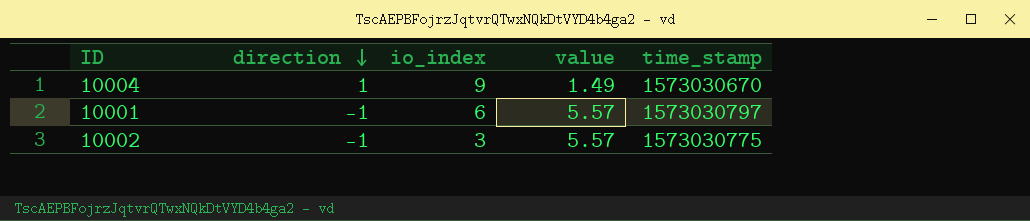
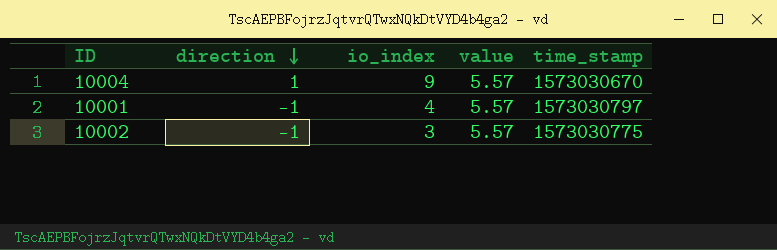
10004 | value: 1.49 -> 5.57
10001 | io_index: 6 -> 4

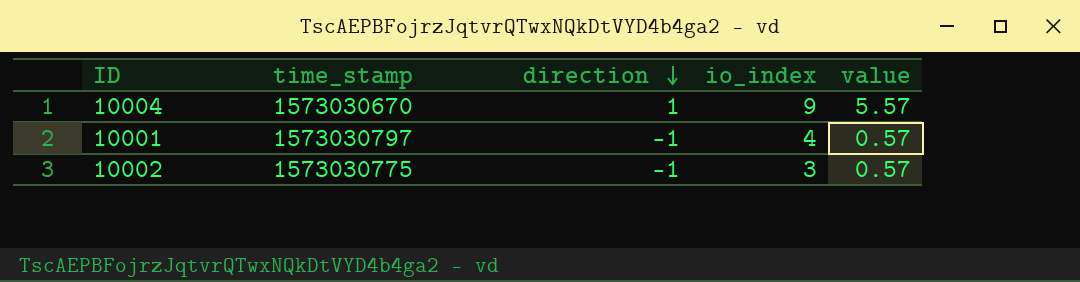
column time_stamp | position: 5 -> 2
10001 | value: 5.57 -> 0.57
10002 | value: 5.57 -> 0.57

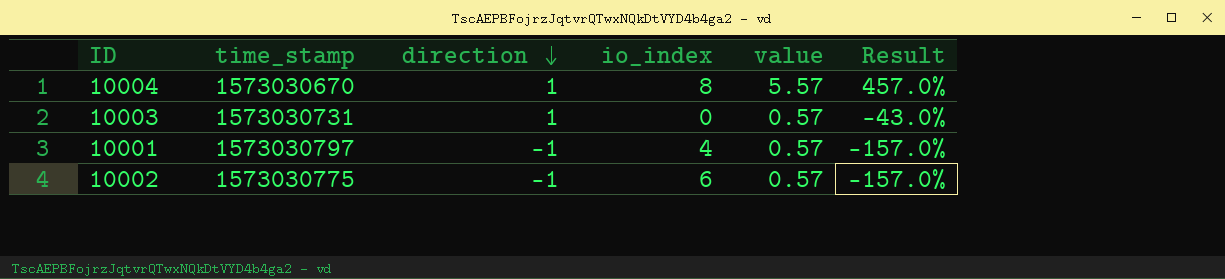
column Result | formula: none -> ([value] - [direction]) / [direction]
10004 | io_index: 9 -> 8
row 10003: none -> 1573030731 | 1 | 0 | 0.57 | -43.0%
10002 | io_index: 3 -> 6

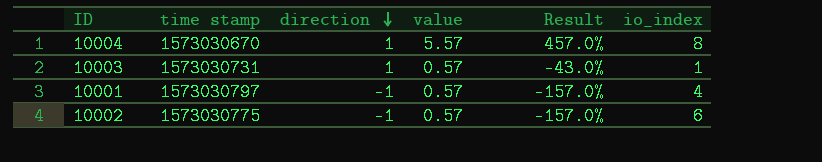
column name: time_stamp -> time stamp
column io_index | position: 4 -> 6
10003 | io_index: 0 -> 1

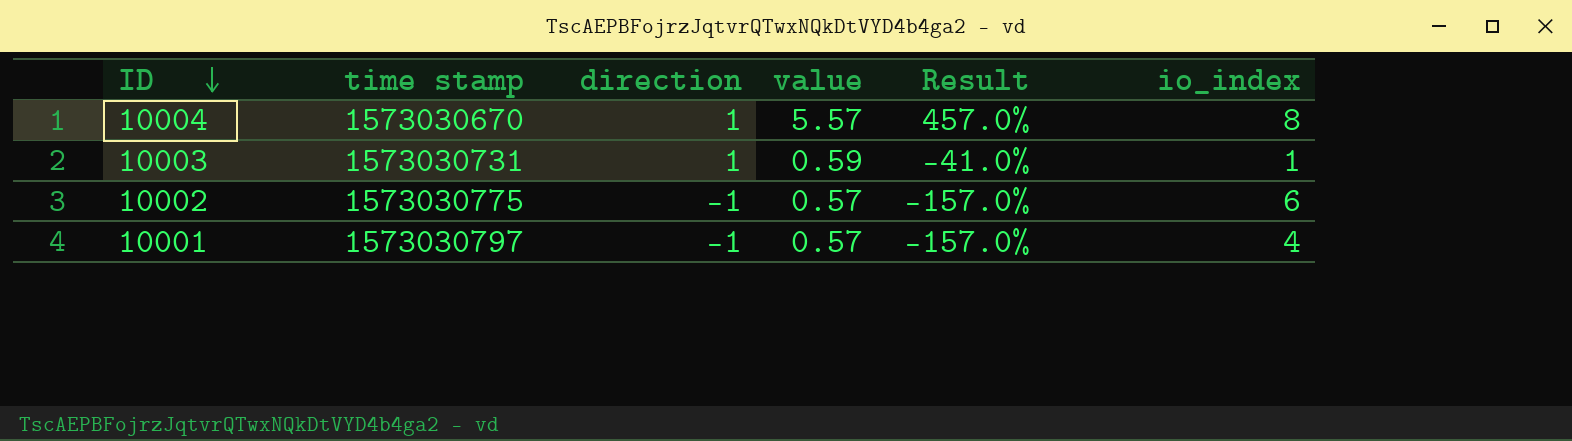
row order: direction descending -> ID descending
10003 | value: 0.57 -> 0.59
10003 | Result: -43.0% -> -41.0%

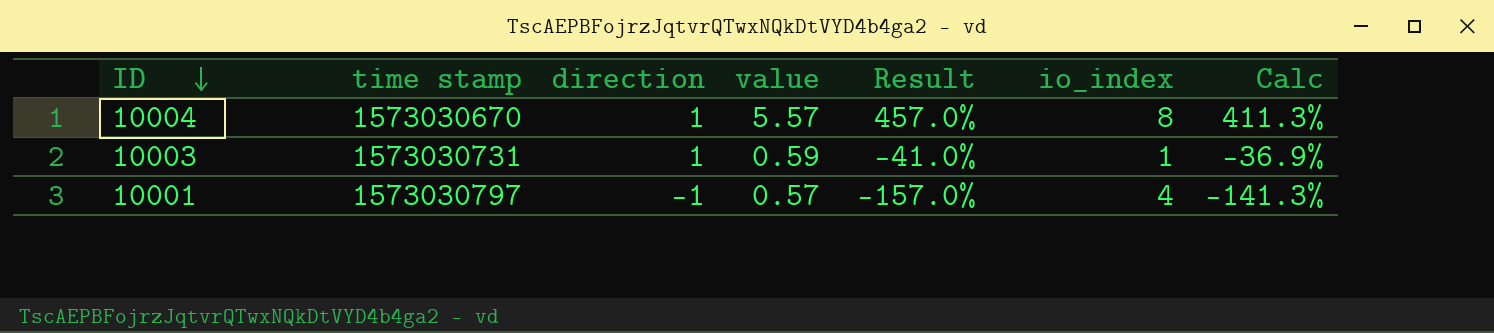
column Calc | formula: none -> [Result] * 0.9
row 10002: 1573030775 | -1 | 0.57 | -157.0% | 6 -> none

